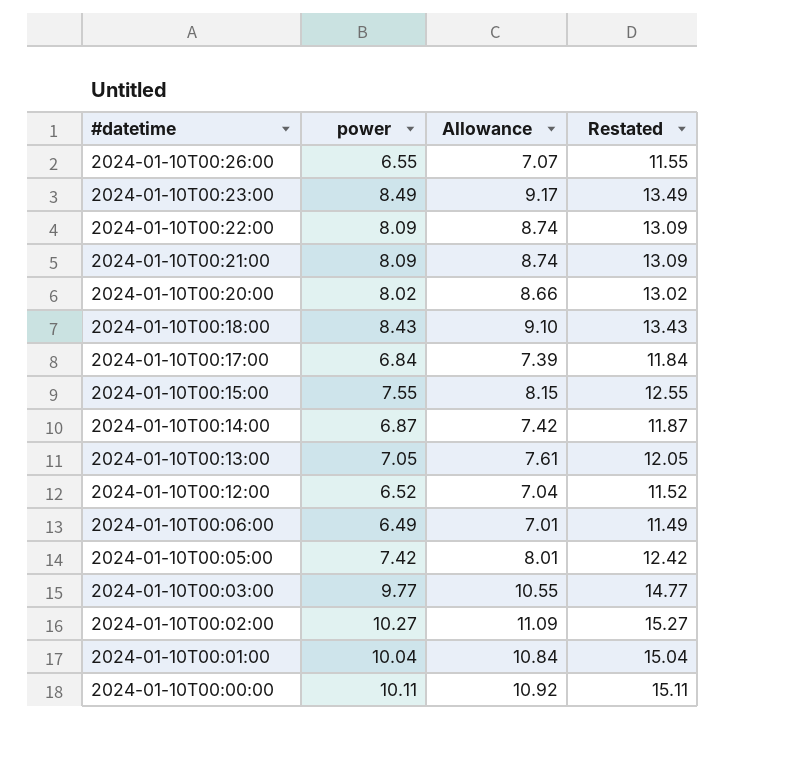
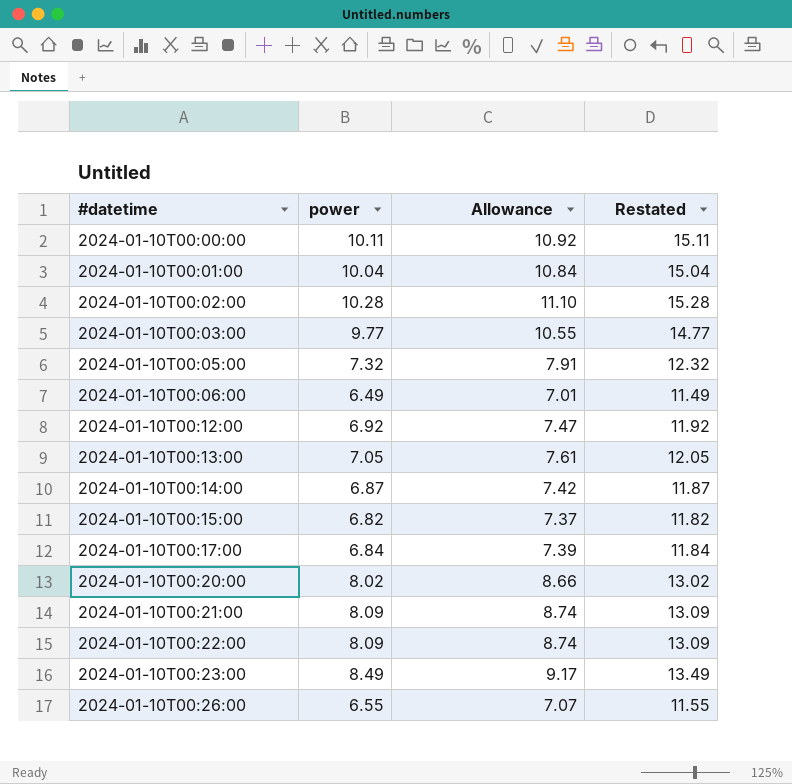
row order: #datetime descending -> #datetime ascending
row 2024-01-10T00:18:00: 8.43 | 9.10 | 13.43 -> none
2024-01-10T00:02:00 | power: 10.27 -> 10.28
2024-01-10T00:02:00 | Allowance: 11.09 -> 11.10
2024-01-10T00:02:00 | Restated: 15.27 -> 15.28
2024-01-10T00:05:00 | power: 7.42 -> 7.32
2024-01-10T00:05:00 | Allowance: 8.01 -> 7.91
2024-01-10T00:05:00 | Restated: 12.42 -> 12.32
2024-01-10T00:12:00 | power: 6.52 -> 6.92
2024-01-10T00:12:00 | Allowance: 7.04 -> 7.47
2024-01-10T00:12:00 | Restated: 11.52 -> 11.92
2024-01-10T00:15:00 | power: 7.55 -> 6.82
2024-01-10T00:15:00 | Allowance: 8.15 -> 7.37
2024-01-10T00:15:00 | Restated: 12.55 -> 11.82

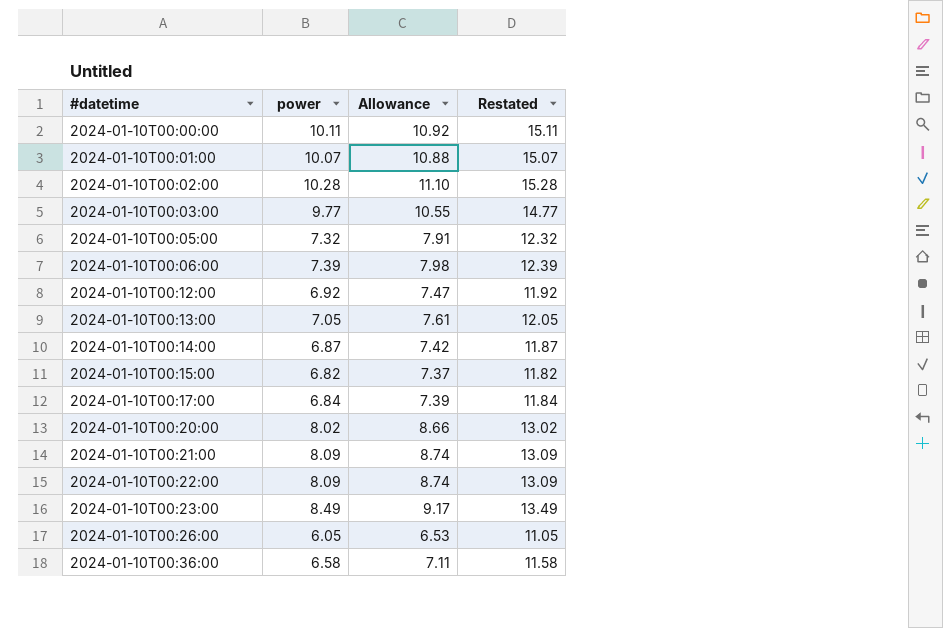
2024-01-10T00:01:00 | power: 10.04 -> 10.07
2024-01-10T00:01:00 | Allowance: 10.84 -> 10.88
2024-01-10T00:01:00 | Restated: 15.04 -> 15.07
2024-01-10T00:06:00 | power: 6.49 -> 7.39
2024-01-10T00:06:00 | Allowance: 7.01 -> 7.98
2024-01-10T00:06:00 | Restated: 11.49 -> 12.39
2024-01-10T00:26:00 | power: 6.55 -> 6.05
2024-01-10T00:26:00 | Allowance: 7.07 -> 6.53
2024-01-10T00:26:00 | Restated: 11.55 -> 11.05
row 2024-01-10T00:36:00: none -> 6.58 | 7.11 | 11.58

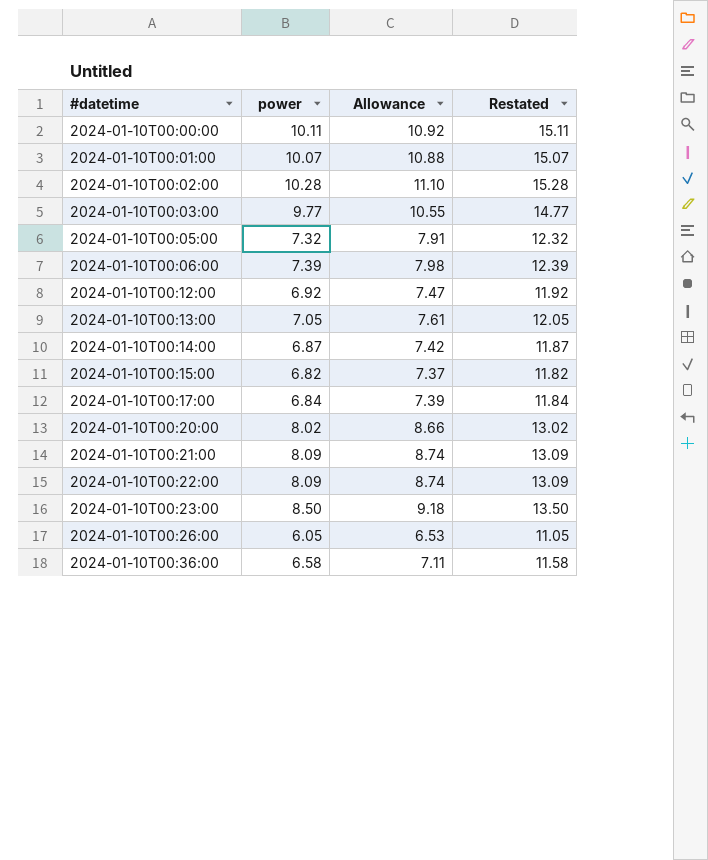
2024-01-10T00:23:00 | power: 8.49 -> 8.50
2024-01-10T00:23:00 | Allowance: 9.17 -> 9.18
2024-01-10T00:23:00 | Restated: 13.49 -> 13.50

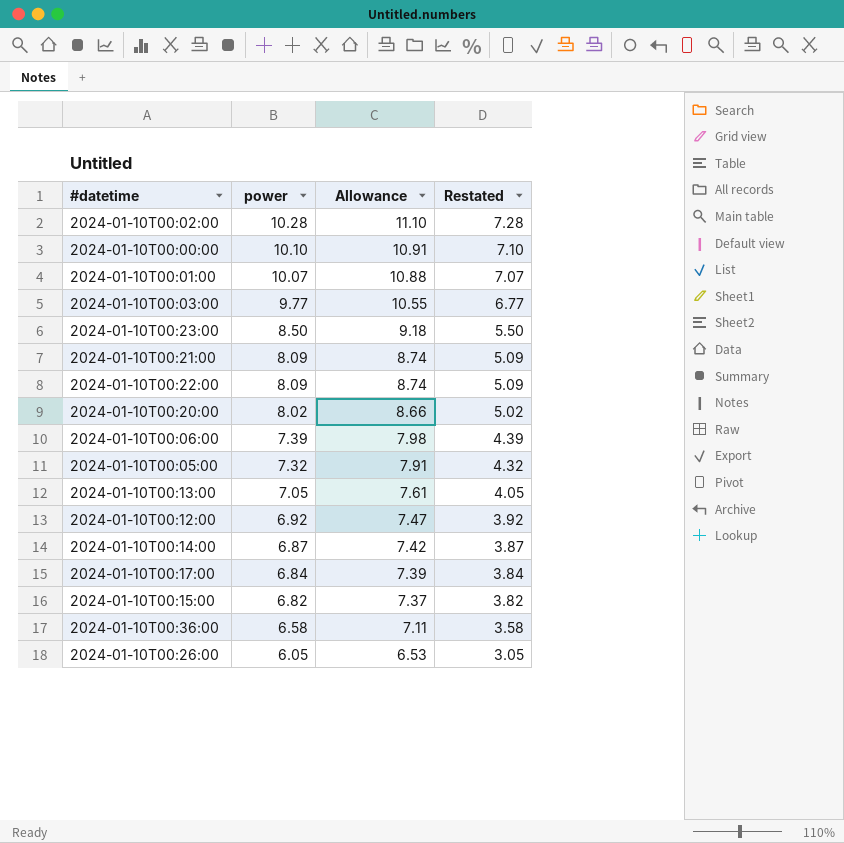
row order: #datetime ascending -> power descending
column Restated | formula: [power] + 5 -> [power] - 3
2024-01-10T00:00:00 | power: 10.11 -> 10.10
2024-01-10T00:00:00 | Allowance: 10.92 -> 10.91

